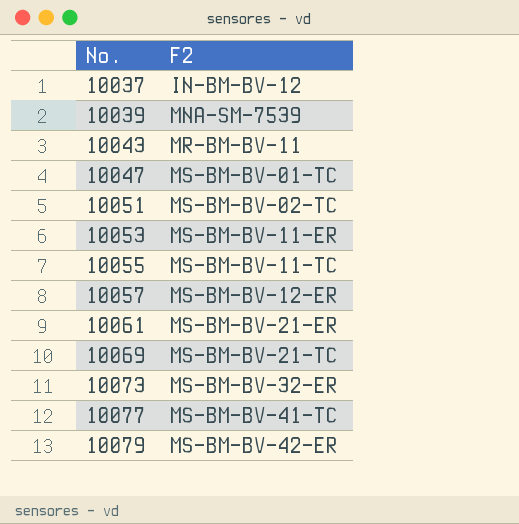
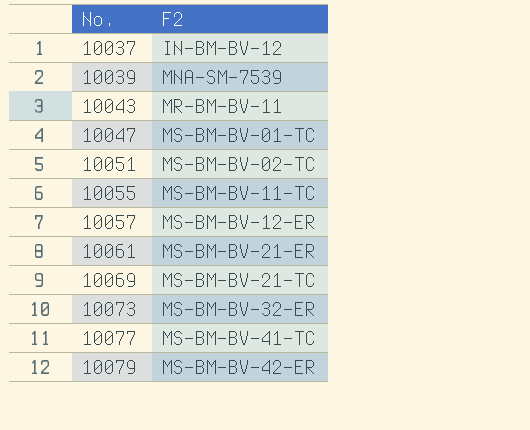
row 10053: MS-BM-BV-11-ER -> none

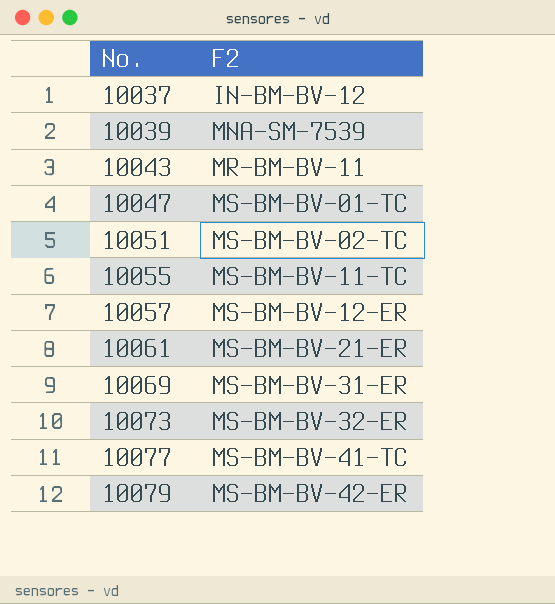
10069 | F2: MS-BM-BV-21-TC -> MS-BM-BV-31-ER

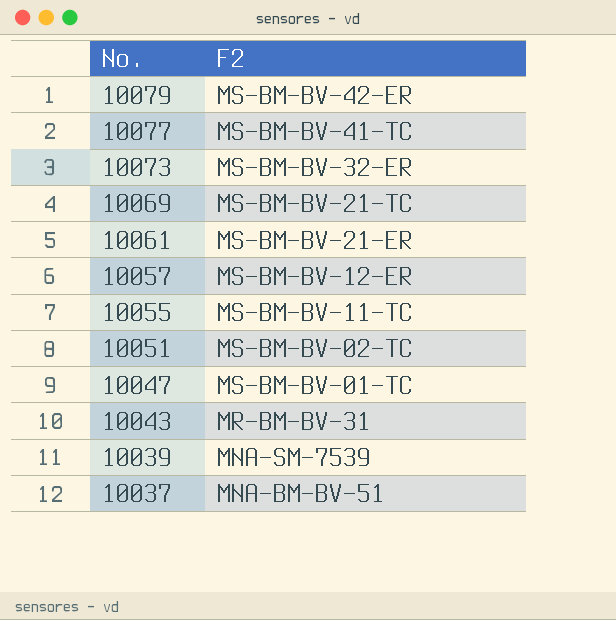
row order: No. ascending -> No. descending
10069 | F2: MS-BM-BV-31-ER -> MS-BM-BV-21-TC
10043 | F2: MR-BM-BV-11 -> MR-BM-BV-31
10037 | F2: IN-BM-BV-12 -> MNA-BM-BV-51

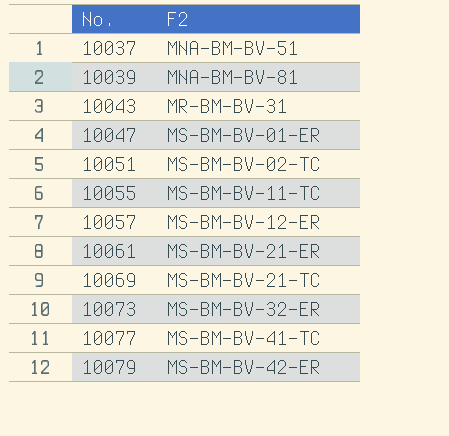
row order: No. descending -> No. ascending
10039 | F2: MNA-SM-7539 -> MNA-BM-BV-81
10047 | F2: MS-BM-BV-01-TC -> MS-BM-BV-01-ER

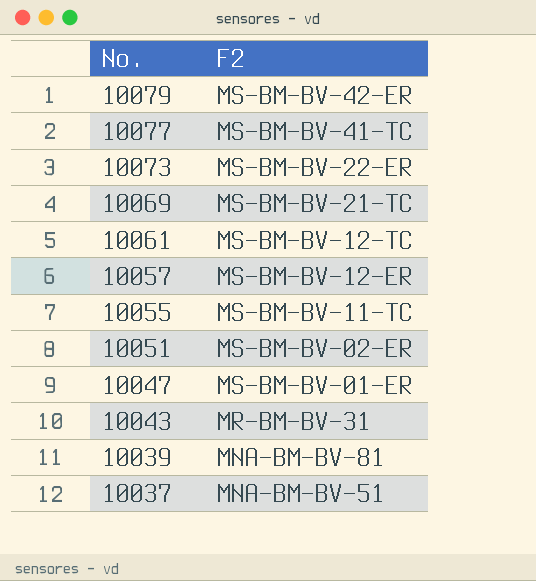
row order: No. ascending -> No. descending
10073 | F2: MS-BM-BV-32-ER -> MS-BM-BV-22-ER
10061 | F2: MS-BM-BV-21-ER -> MS-BM-BV-12-TC
10051 | F2: MS-BM-BV-02-TC -> MS-BM-BV-02-ER

